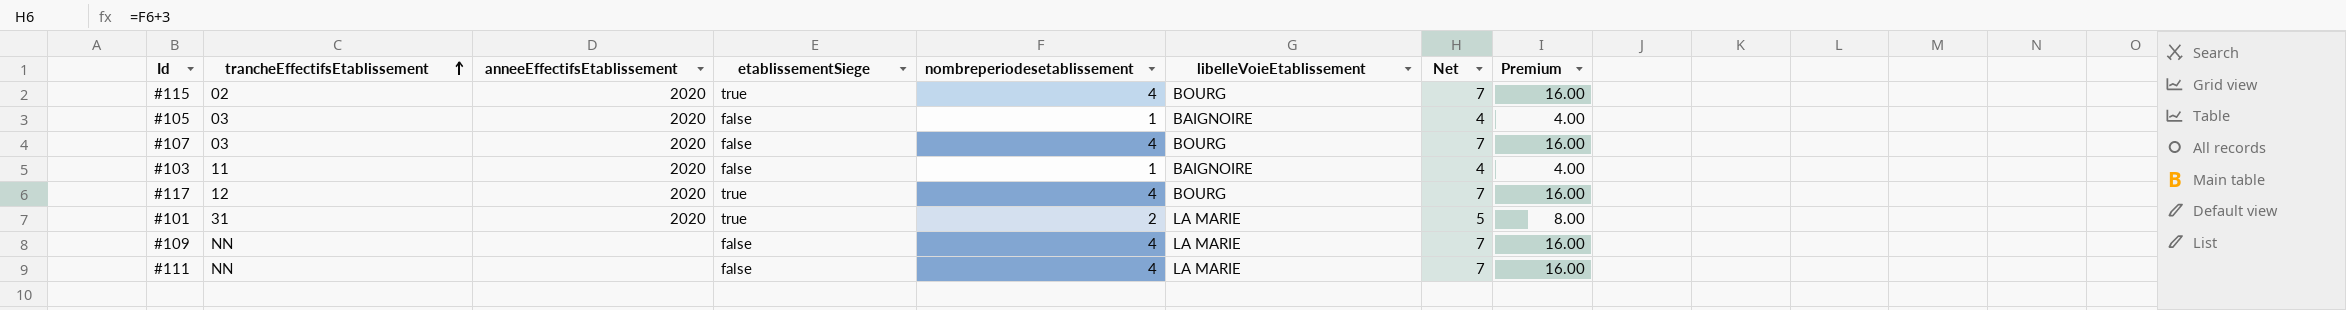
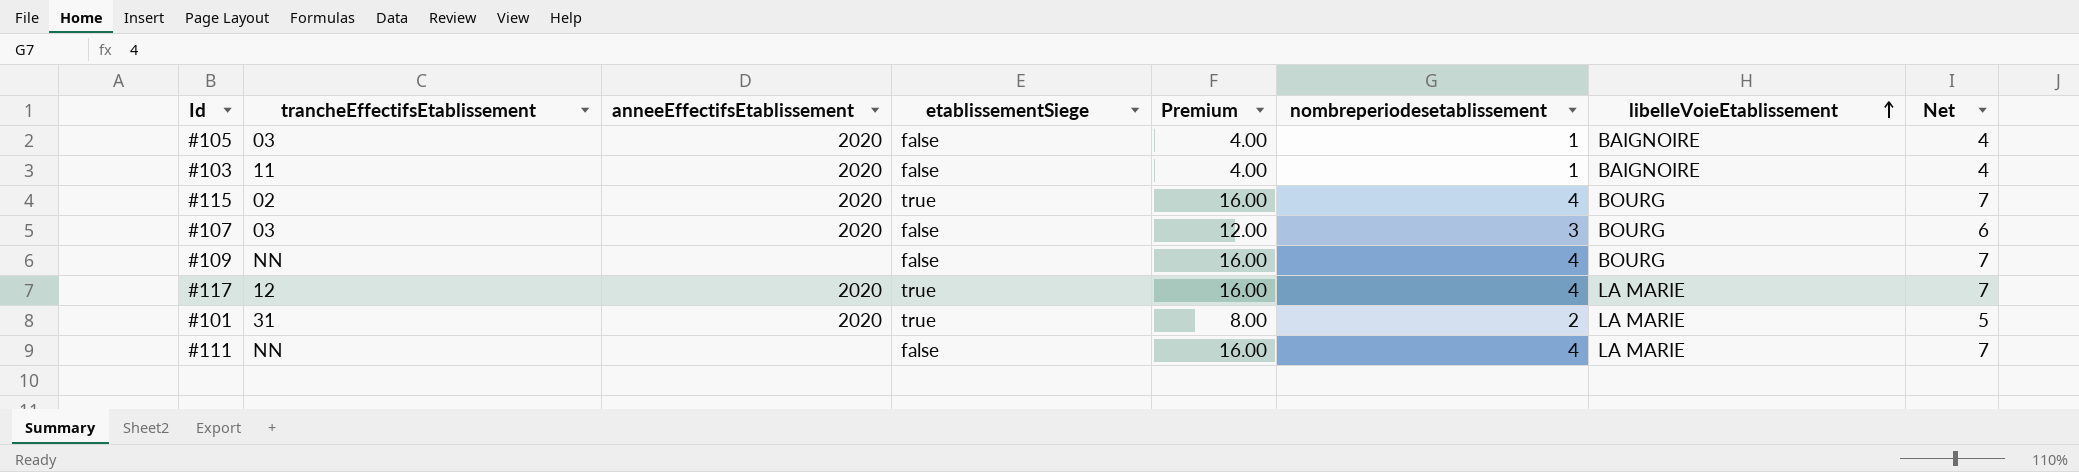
row order: trancheEffectifsEtablissement ascending -> libelleVoieEtablissement ascending
column Premium | position: 8 -> 5
#107 | Premium: 16.00 -> 12.00
#107 | nombreperiodesetablissement: 4 -> 3
#107 | Net: 7 -> 6
#109 | libelleVoieEtablissement: LA MARIE -> BOURG
#117 | libelleVoieEtablissement: BOURG -> LA MARIE

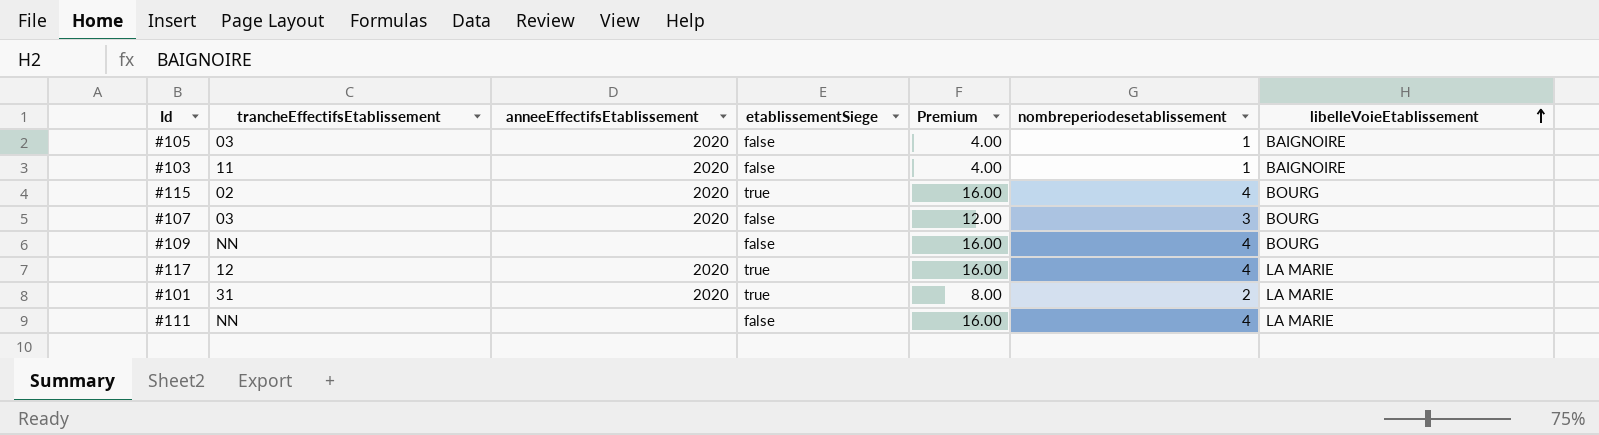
column Net | formula: [nombreperiodesetablissement] + 3 -> none

